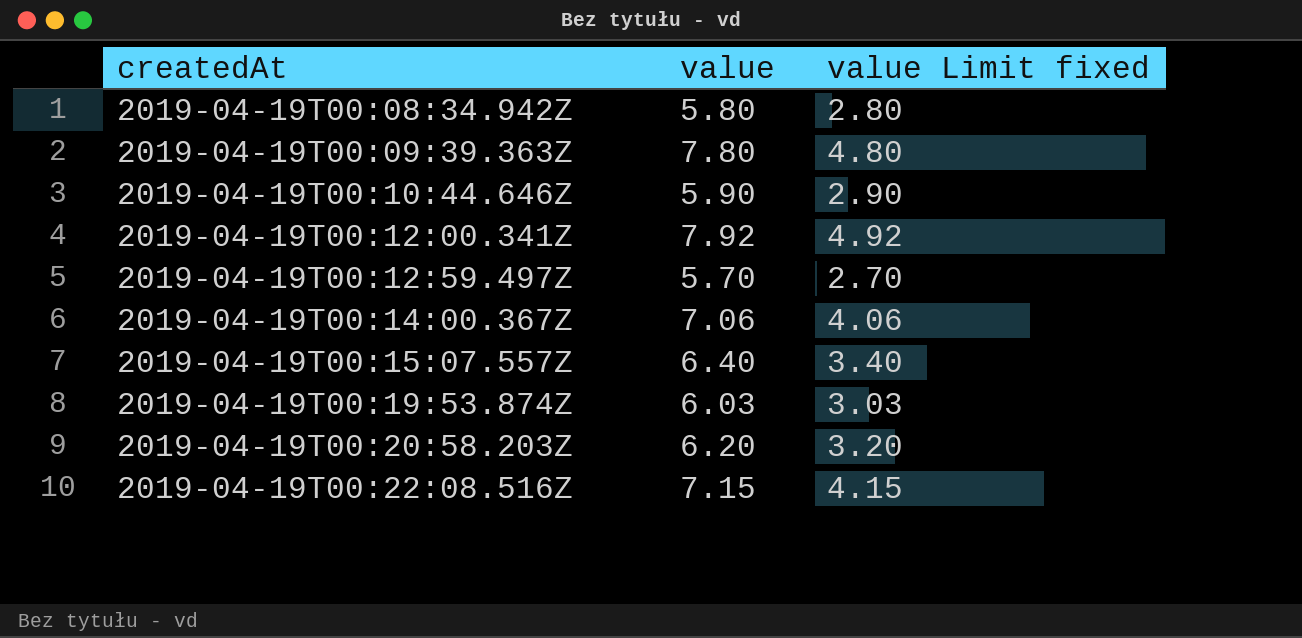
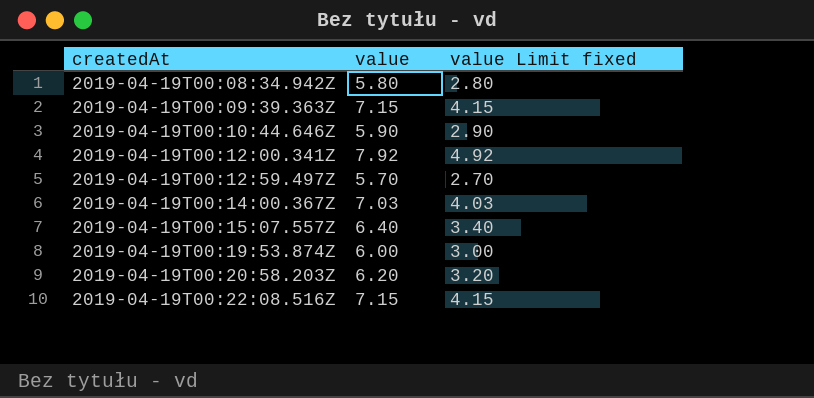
2019-04-19T00:09:39.363Z | value: 7.80 -> 7.15
2019-04-19T00:09:39.363Z | value Limit fixed: 4.80 -> 4.15
2019-04-19T00:14:00.367Z | value: 7.06 -> 7.03
2019-04-19T00:14:00.367Z | value Limit fixed: 4.06 -> 4.03
2019-04-19T00:19:53.874Z | value: 6.03 -> 6.00
2019-04-19T00:19:53.874Z | value Limit fixed: 3.03 -> 3.00

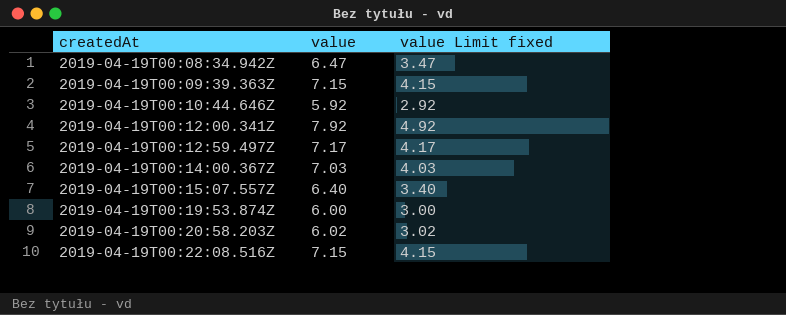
2019-04-19T00:08:34.942Z | value: 5.80 -> 6.47
2019-04-19T00:08:34.942Z | value Limit fixed: 2.80 -> 3.47
2019-04-19T00:10:44.646Z | value: 5.90 -> 5.92
2019-04-19T00:10:44.646Z | value Limit fixed: 2.90 -> 2.92
2019-04-19T00:12:59.497Z | value: 5.70 -> 7.17
2019-04-19T00:12:59.497Z | value Limit fixed: 2.70 -> 4.17
2019-04-19T00:20:58.203Z | value: 6.20 -> 6.02
2019-04-19T00:20:58.203Z | value Limit fixed: 3.20 -> 3.02

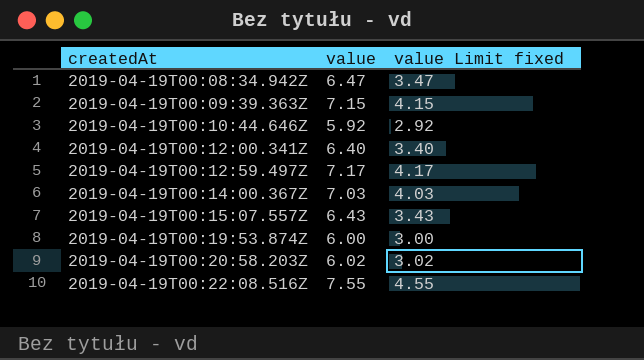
2019-04-19T00:12:00.341Z | value: 7.92 -> 6.40
2019-04-19T00:12:00.341Z | value Limit fixed: 4.92 -> 3.40
2019-04-19T00:15:07.557Z | value: 6.40 -> 6.43
2019-04-19T00:15:07.557Z | value Limit fixed: 3.40 -> 3.43
2019-04-19T00:22:08.516Z | value: 7.15 -> 7.55
2019-04-19T00:22:08.516Z | value Limit fixed: 4.15 -> 4.55

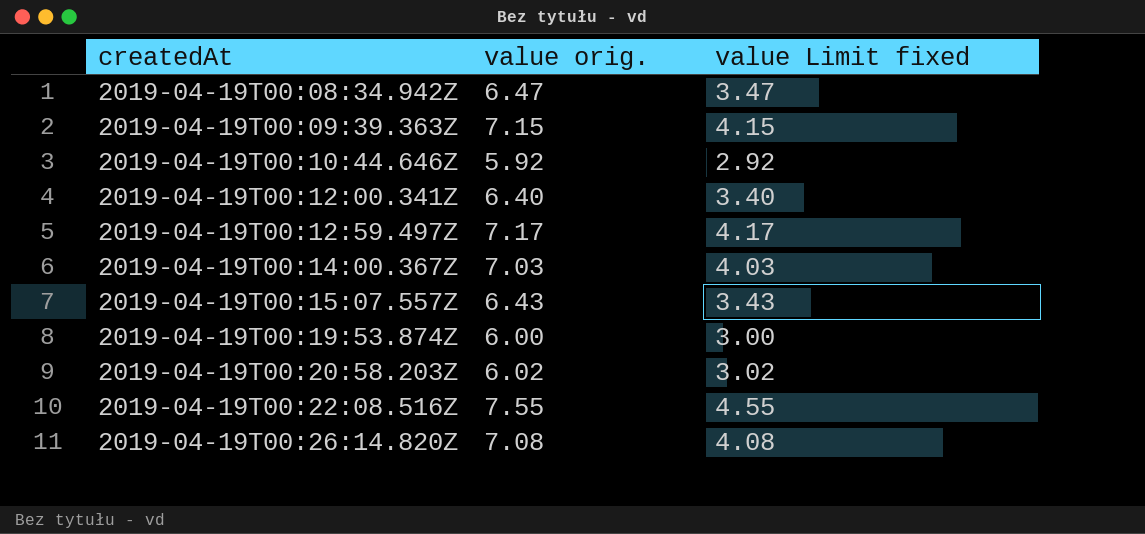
column name: value -> value orig.
row 2019-04-19T00:26:14.820Z: none -> 7.08 | 4.08

